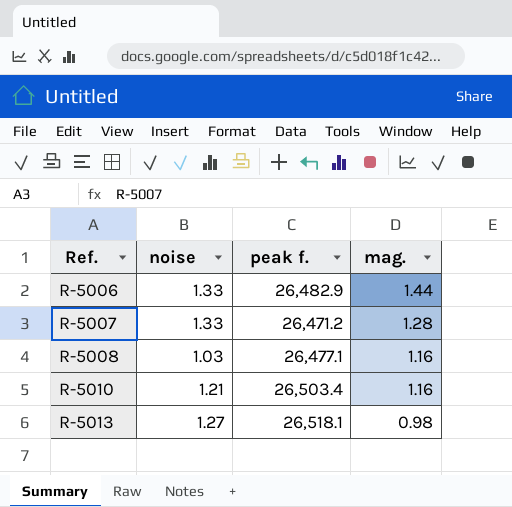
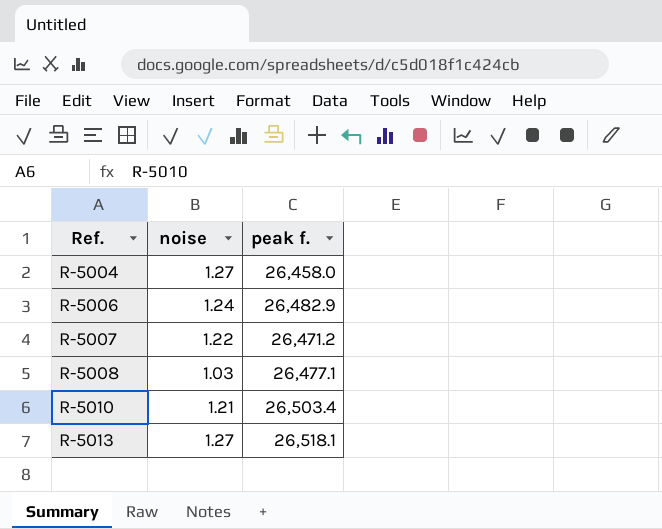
column mag. | position: 4 -> none
row R-5004: none -> 1.27 | 26,458.0
R-5006 | noise: 1.33 -> 1.24
R-5007 | noise: 1.33 -> 1.22

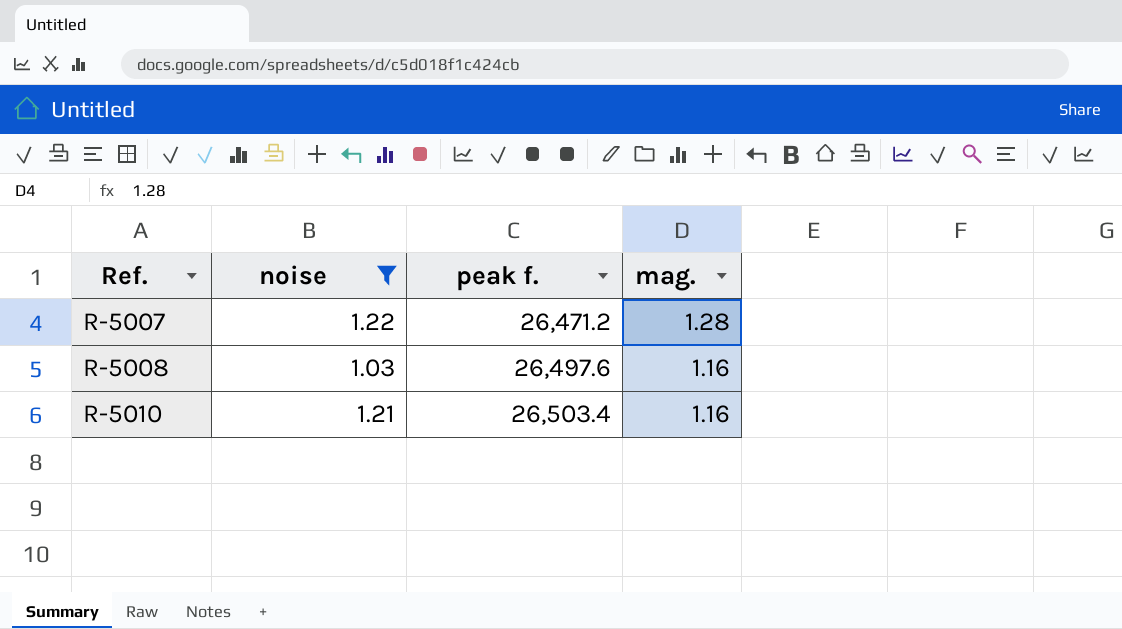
filter: none -> noise <= 1.22
column mag. | position: none -> 4
R-5008 | peak f.: 26,477.1 -> 26,497.6

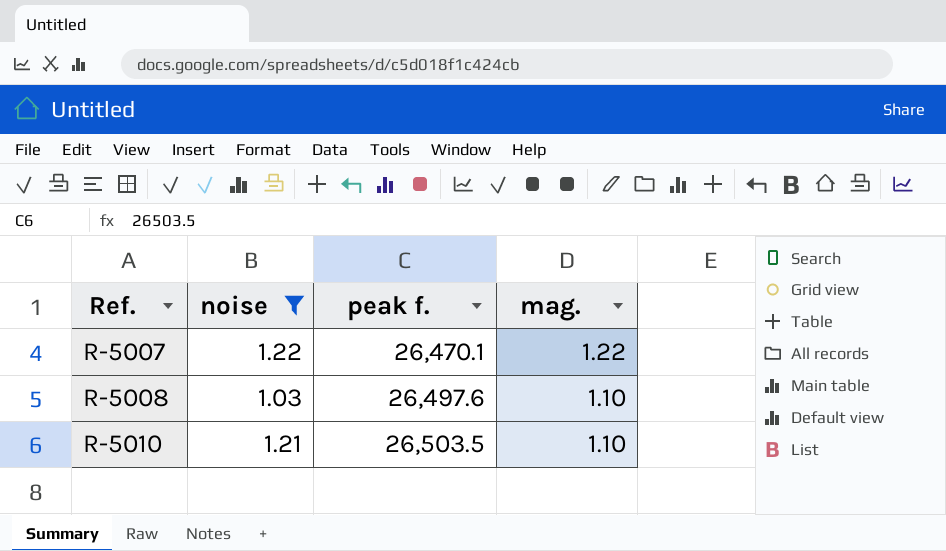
R-5007 | peak f.: 26,471.2 -> 26,470.1
R-5007 | mag.: 1.28 -> 1.22
R-5008 | mag.: 1.16 -> 1.10
R-5010 | peak f.: 26,503.4 -> 26,503.5
R-5010 | mag.: 1.16 -> 1.10

